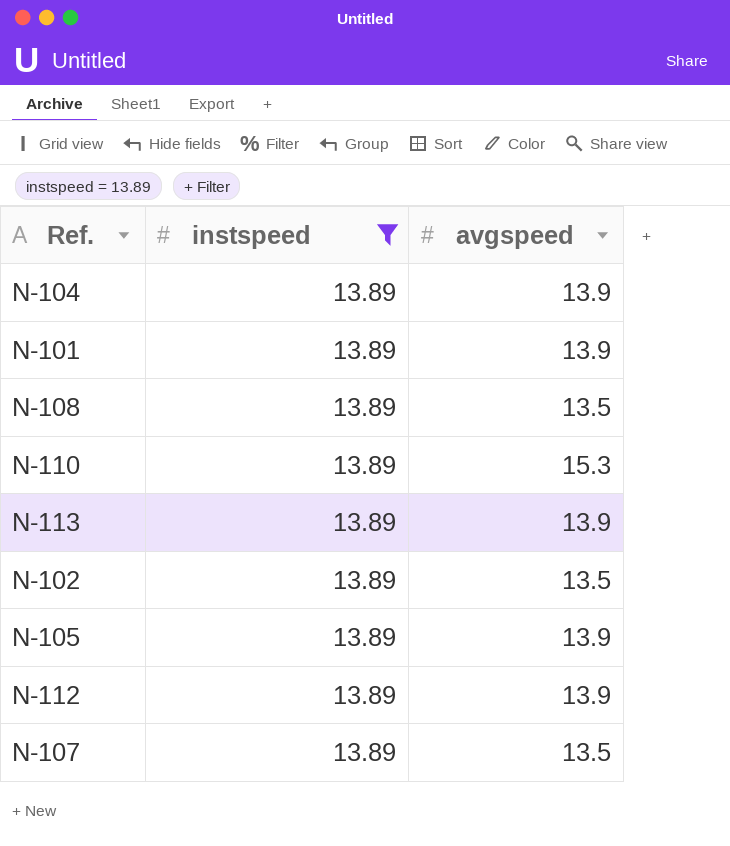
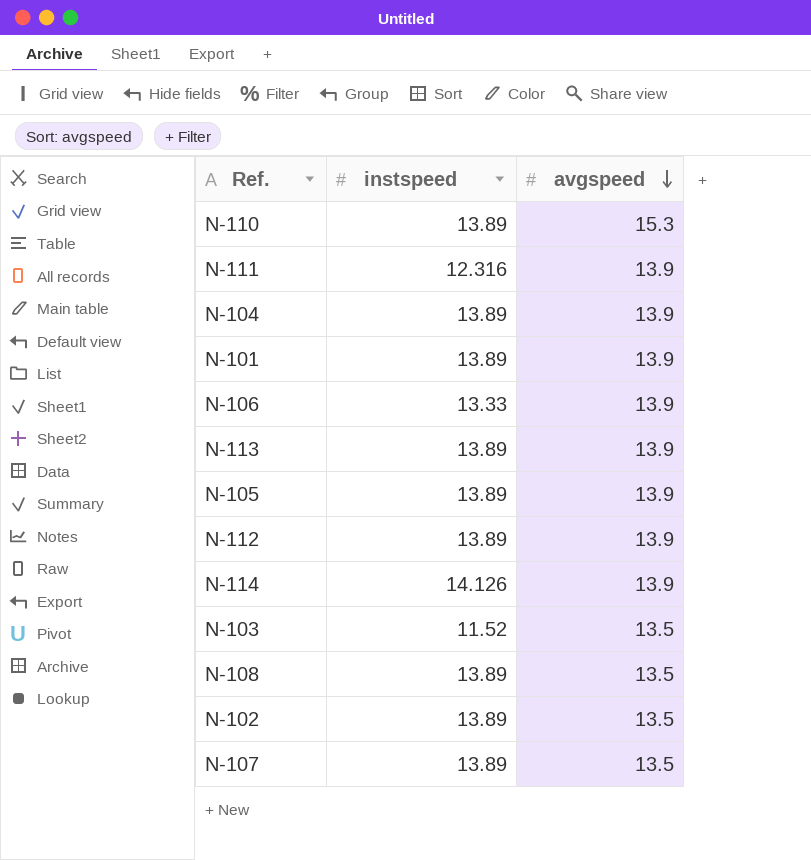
filter: instspeed = 13.89 -> none
row order: none -> avgspeed descending

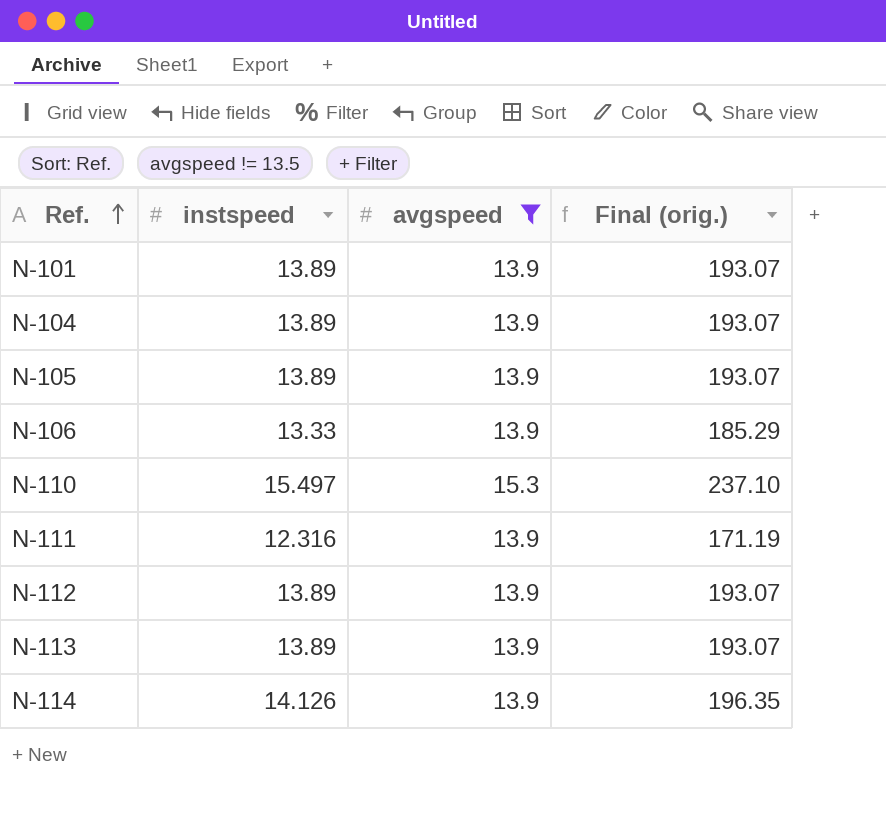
filter: none -> avgspeed != 13.5
row order: avgspeed descending -> Ref. ascending
column Final (orig.) | formula: none -> [instspeed] * [avgspeed]
N-110 | instspeed: 13.89 -> 15.497

